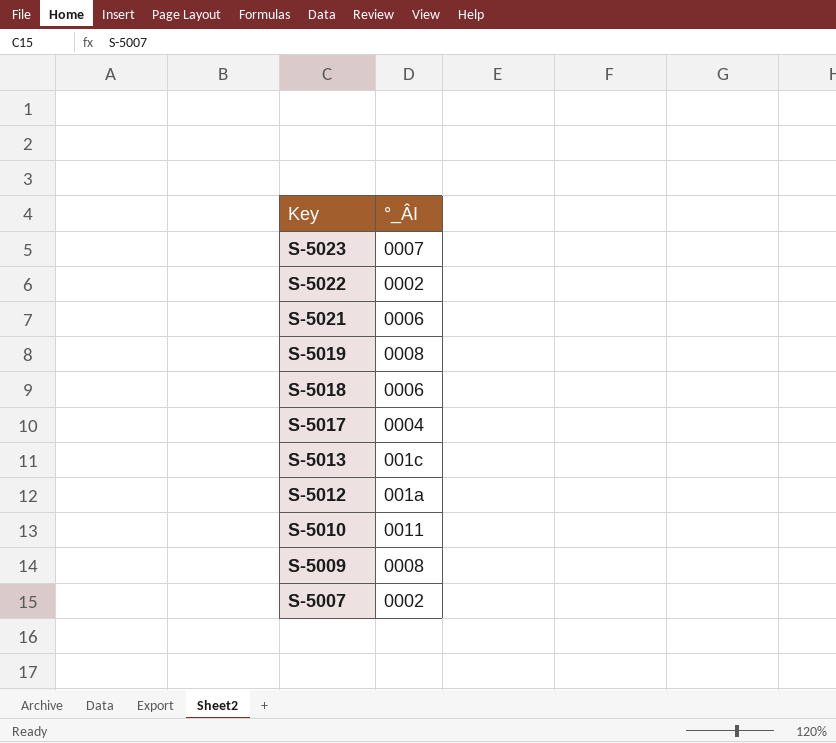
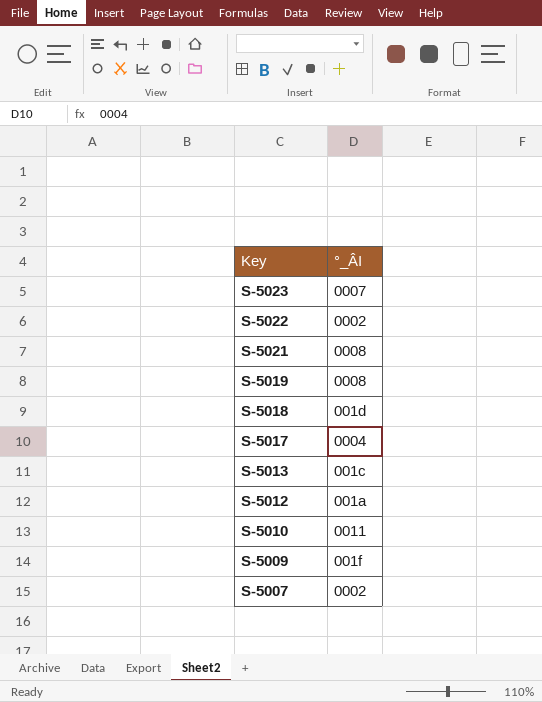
S-5021 | °_ÂI: 0006 -> 0008
S-5018 | °_ÂI: 0006 -> 001d
S-5009 | °_ÂI: 0008 -> 001f

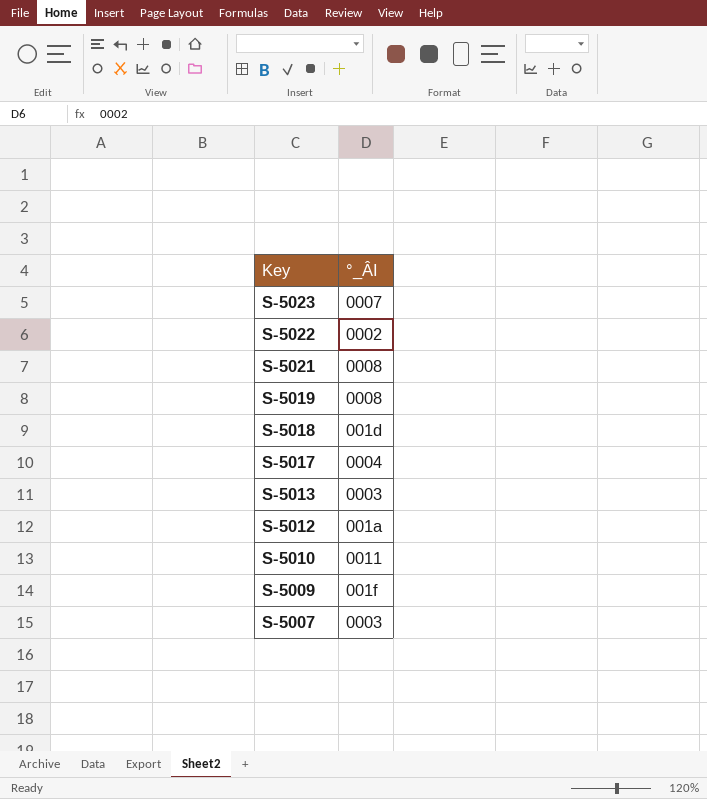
S-5013 | °_ÂI: 001c -> 0003
S-5007 | °_ÂI: 0002 -> 0003

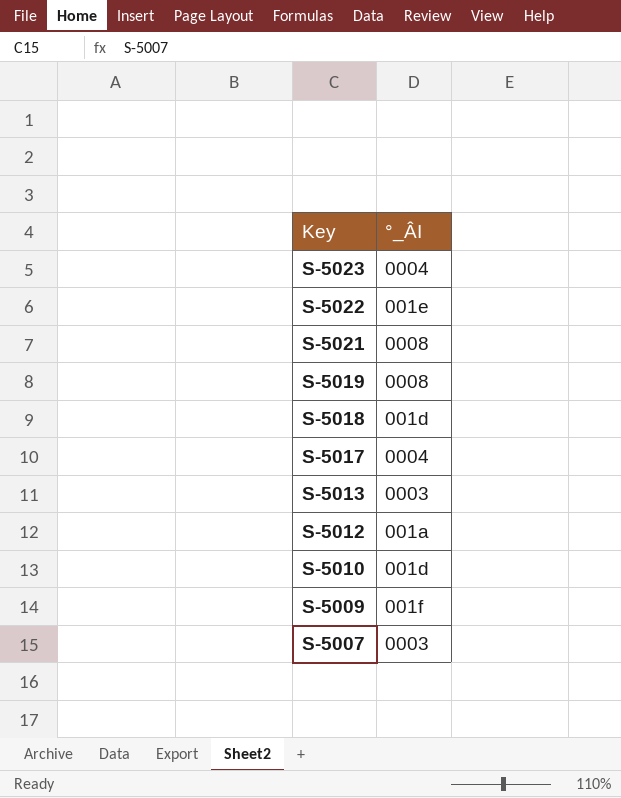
S-5023 | °_ÂI: 0007 -> 0004
S-5022 | °_ÂI: 0002 -> 001e
S-5010 | °_ÂI: 0011 -> 001d

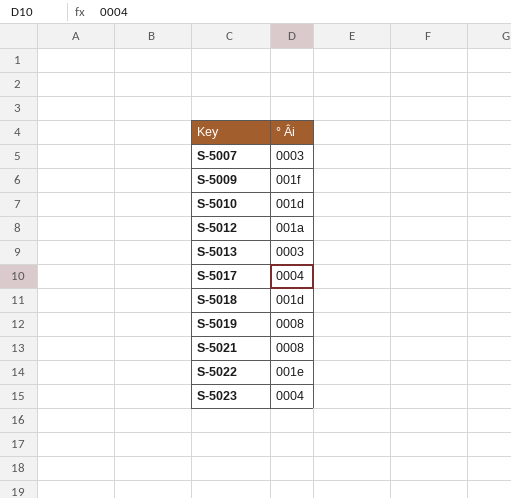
row order: Key descending -> Key ascending
column name: °_ÂI -> ° Âi

